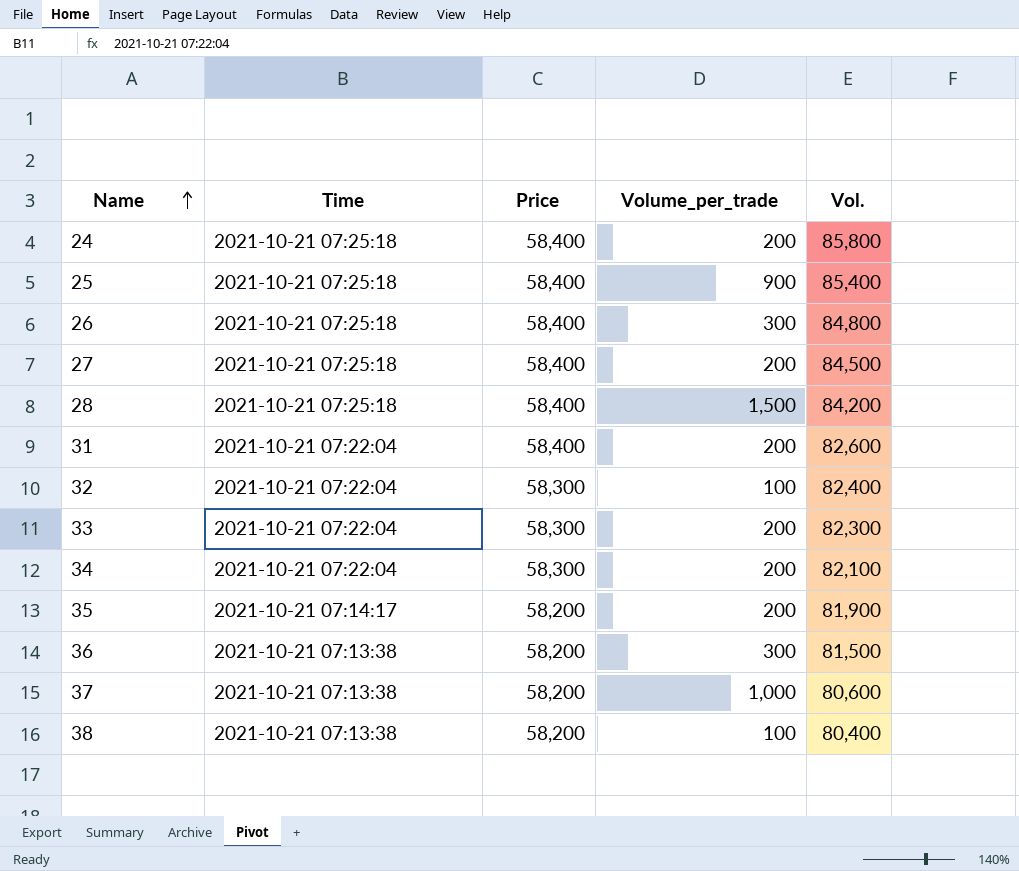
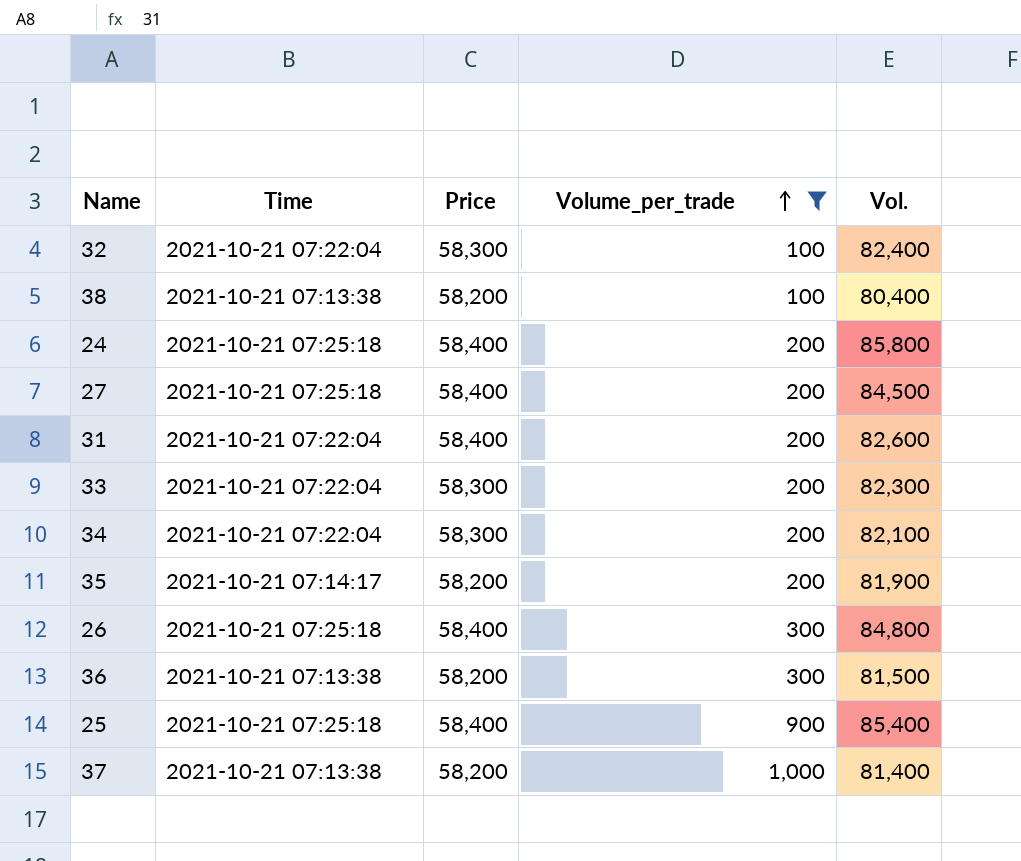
filter: none -> Volume_per_trade != 1,500
row order: Name ascending -> Volume_per_trade ascending
37 | Vol.: 80,600 -> 81,400

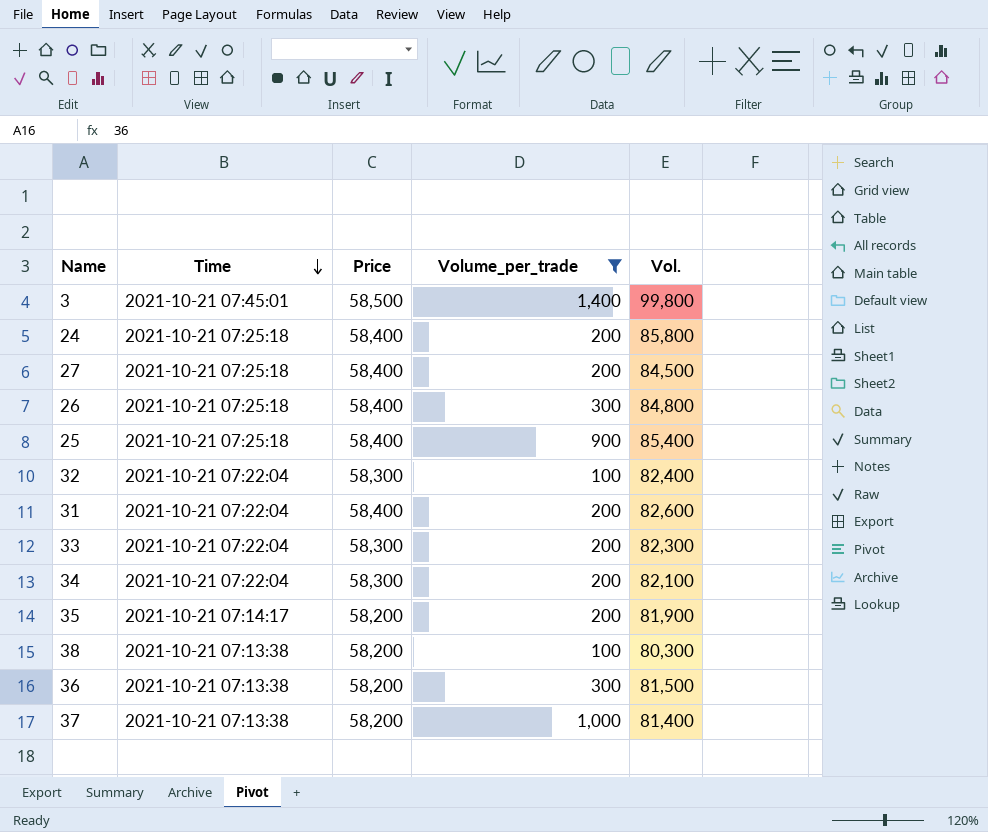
row order: Volume_per_trade ascending -> Time descending
row 3: none -> 2021-10-21 07:45:01 | 58,500 | 1,400 | 99,800
38 | Vol.: 80,400 -> 80,300

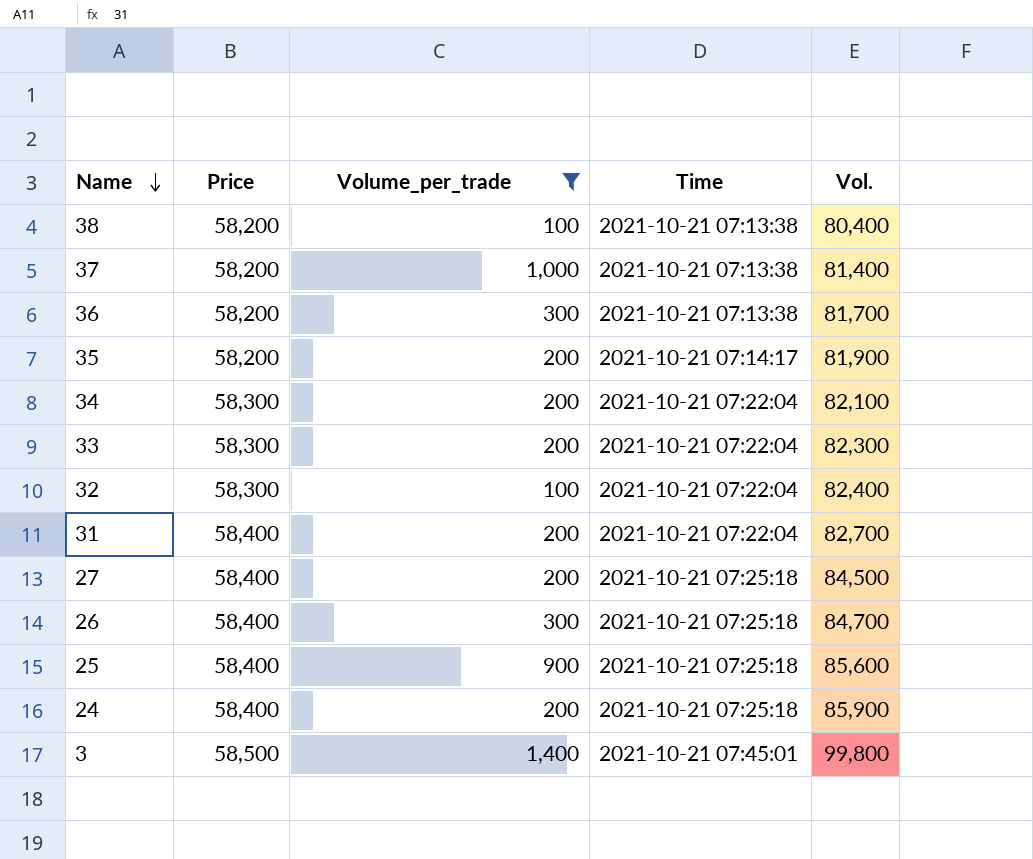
row order: Time descending -> Name descending
column Time | position: 2 -> 4
38 | Vol.: 80,300 -> 80,400
36 | Vol.: 81,500 -> 81,700
31 | Vol.: 82,600 -> 82,700
26 | Vol.: 84,800 -> 84,700
25 | Vol.: 85,400 -> 85,600
24 | Vol.: 85,800 -> 85,900

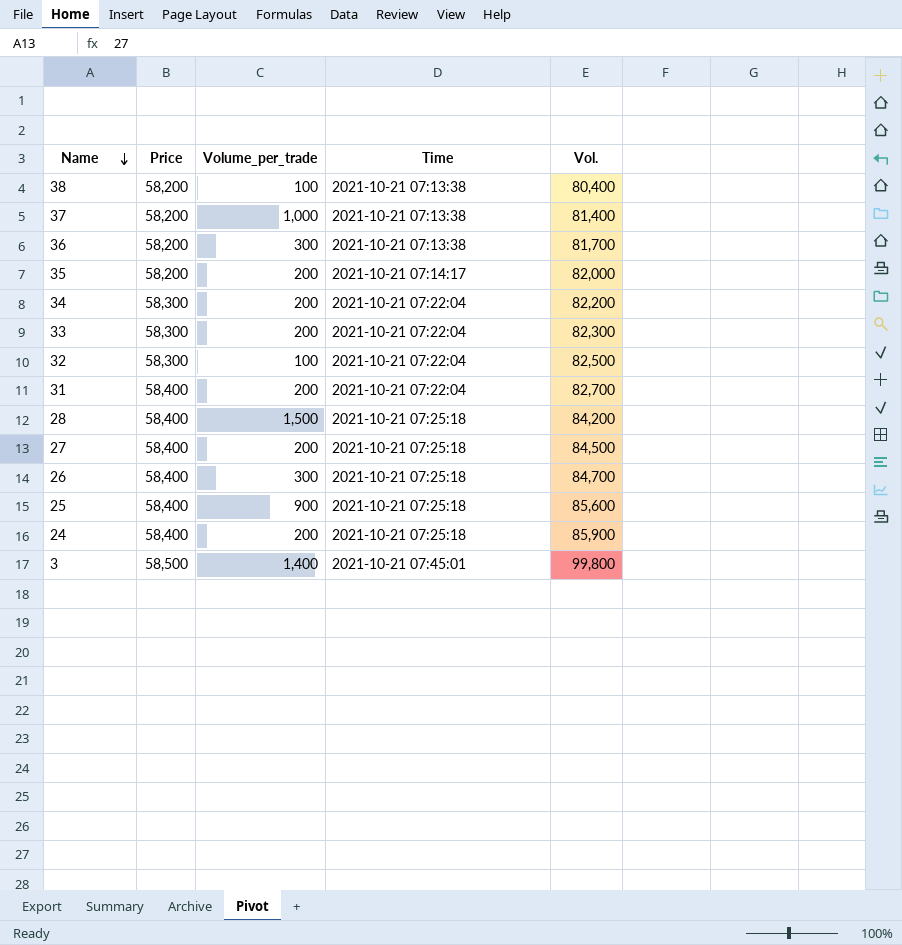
filter: Volume_per_trade != 1,500 -> none
35 | Vol.: 81,900 -> 82,000
34 | Vol.: 82,100 -> 82,200
32 | Vol.: 82,400 -> 82,500

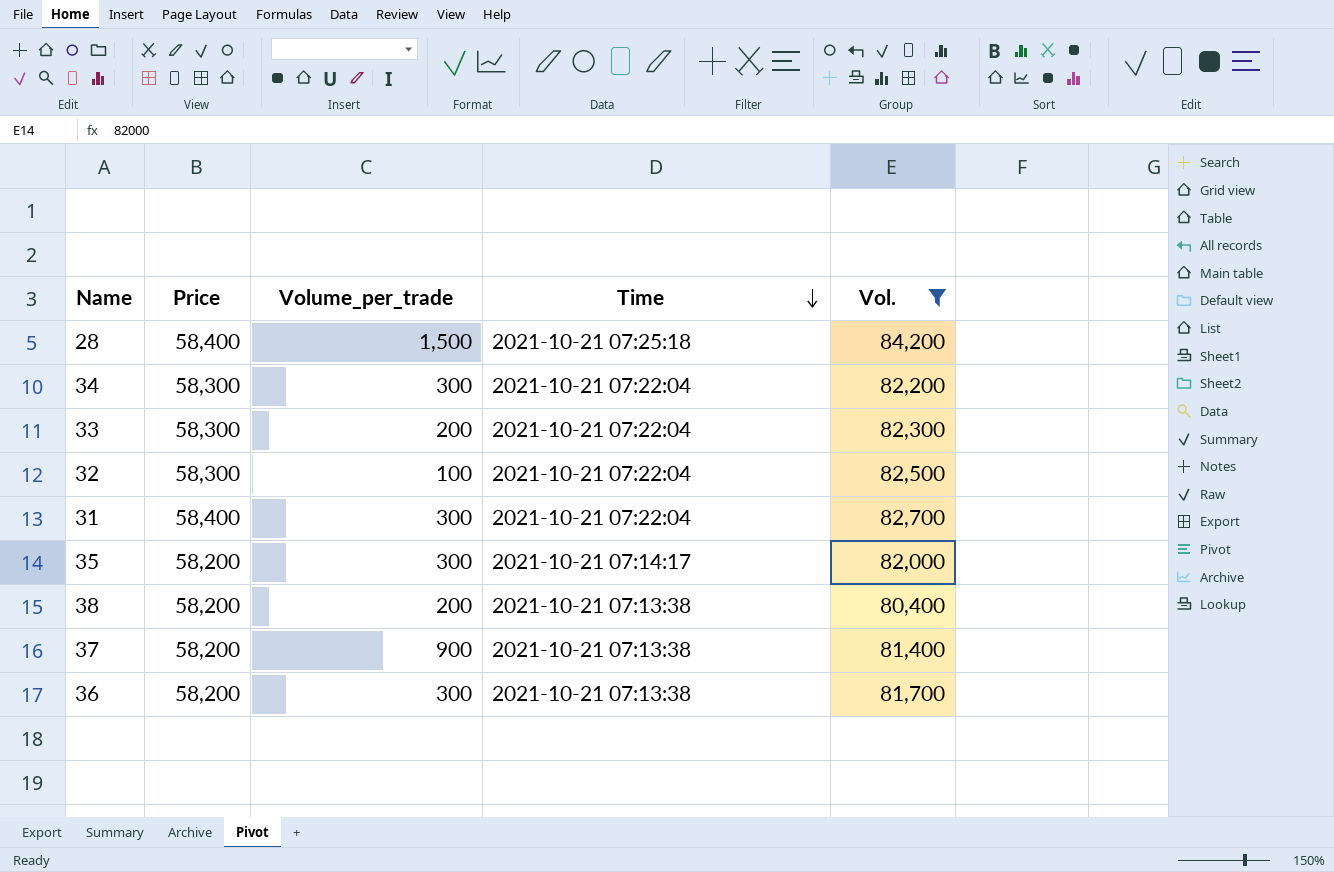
filter: none -> Vol. <= 84,200
row order: Name descending -> Time descending
34 | Volume_per_trade: 200 -> 300
31 | Volume_per_trade: 200 -> 300
35 | Volume_per_trade: 200 -> 300
38 | Volume_per_trade: 100 -> 200
37 | Volume_per_trade: 1,000 -> 900

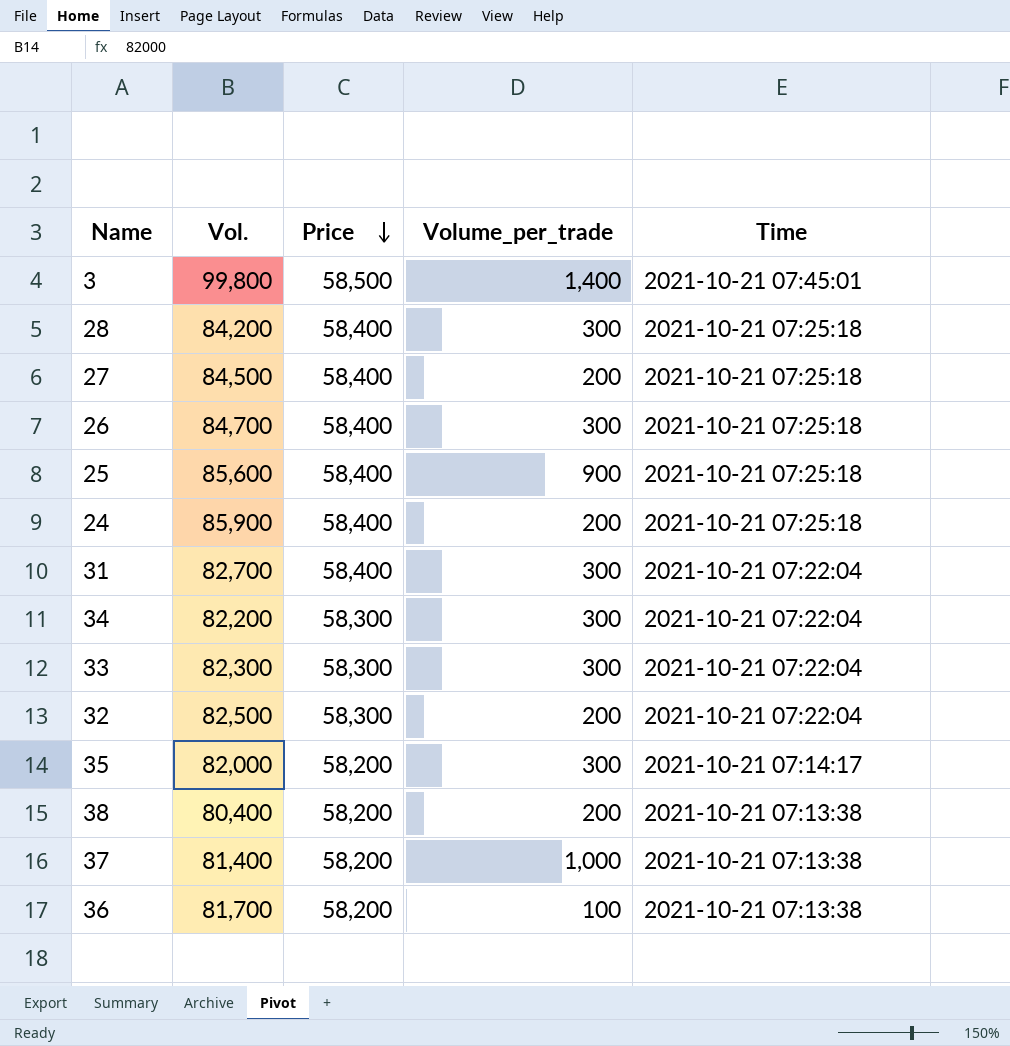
filter: Vol. <= 84,200 -> none
row order: Time descending -> Price descending
column Vol. | position: 5 -> 2
28 | Volume_per_trade: 1,500 -> 300
33 | Volume_per_trade: 200 -> 300
32 | Volume_per_trade: 100 -> 200
37 | Volume_per_trade: 900 -> 1,000
36 | Volume_per_trade: 300 -> 100

